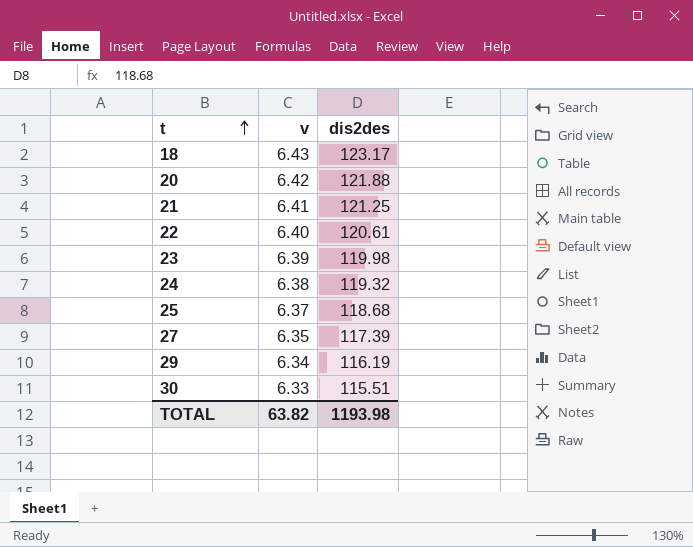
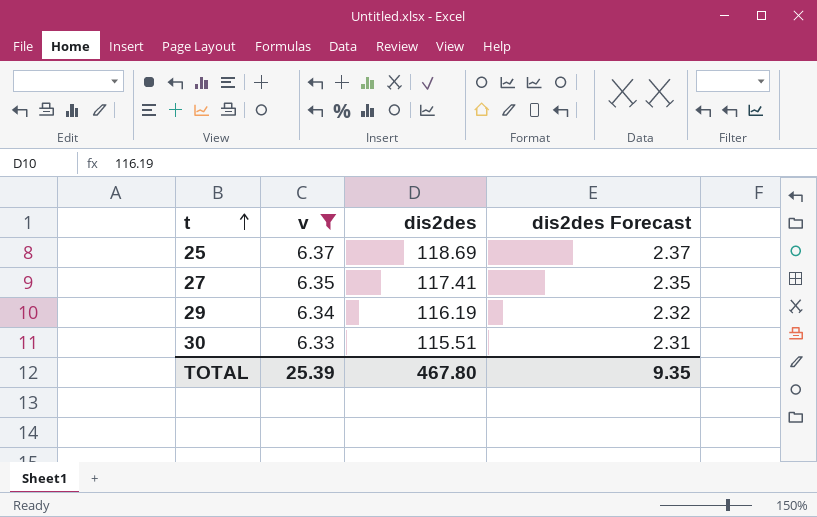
filter: none -> v <= 6.37
column dis2des Forecast | formula: none -> [dis2des] * 0.02
25 | dis2des: 118.68 -> 118.69
27 | dis2des: 117.39 -> 117.41
TOTAL | v: 63.82 -> 25.39
TOTAL | dis2des: 1193.98 -> 467.80

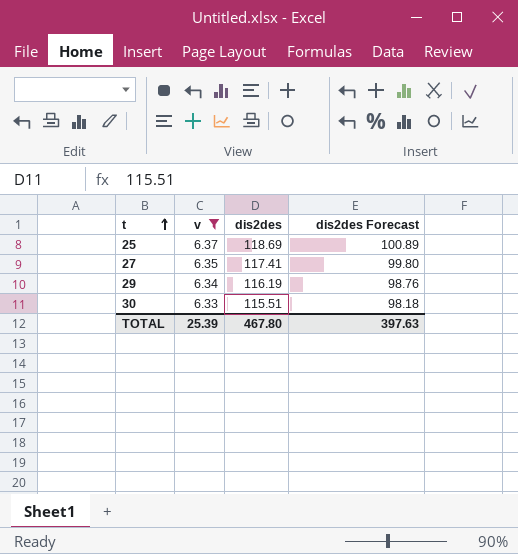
column dis2des Forecast | formula: [dis2des] * 0.02 -> [dis2des] * 0.85
TOTAL | dis2des Forecast: 9.35 -> 397.63

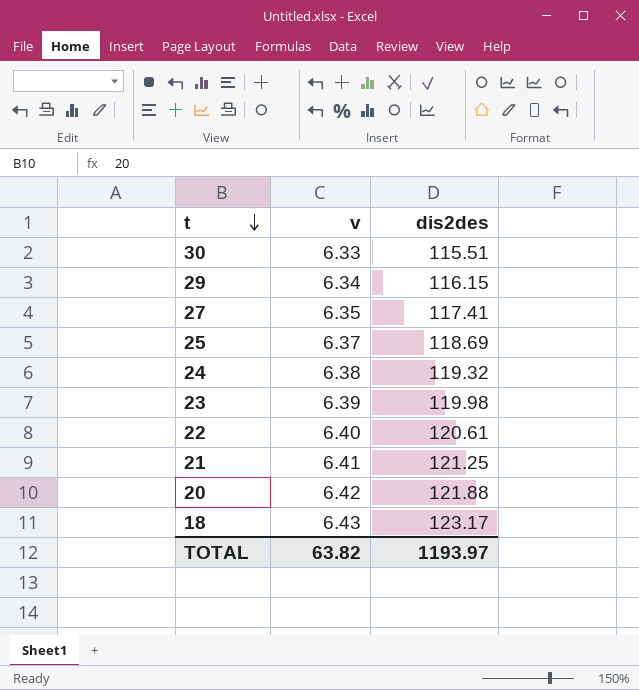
filter: v <= 6.37 -> none
row order: t ascending -> t descending
column dis2des Forecast | formula: [dis2des] * 0.85 -> none
29 | dis2des: 116.19 -> 116.15
TOTAL | v: 25.39 -> 63.82
TOTAL | dis2des: 467.80 -> 1193.97

